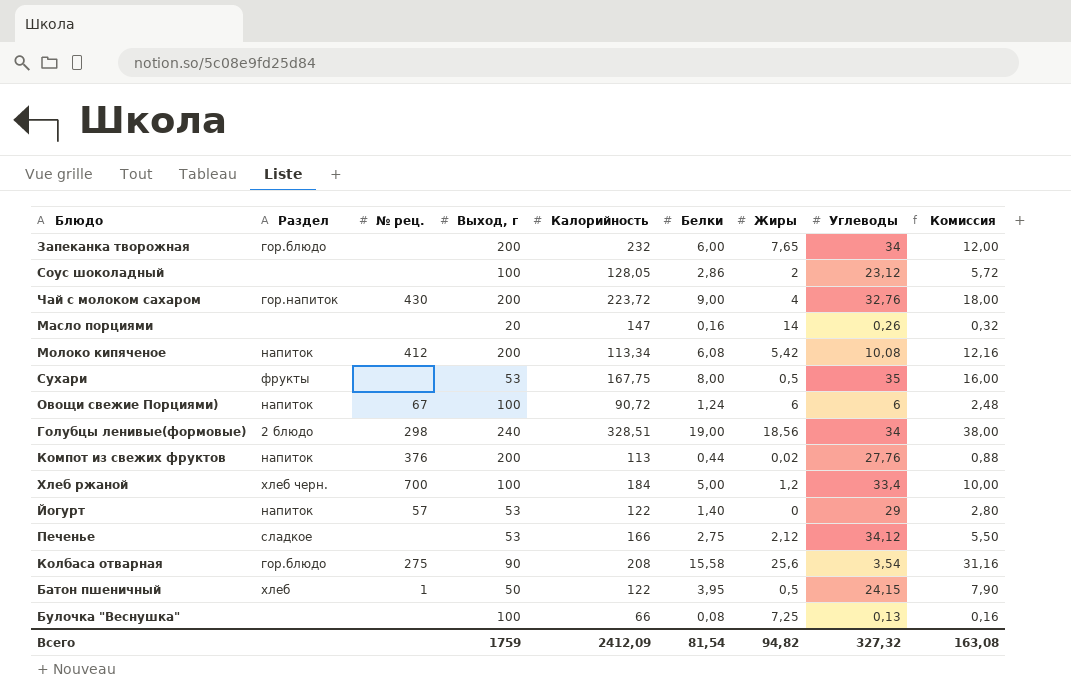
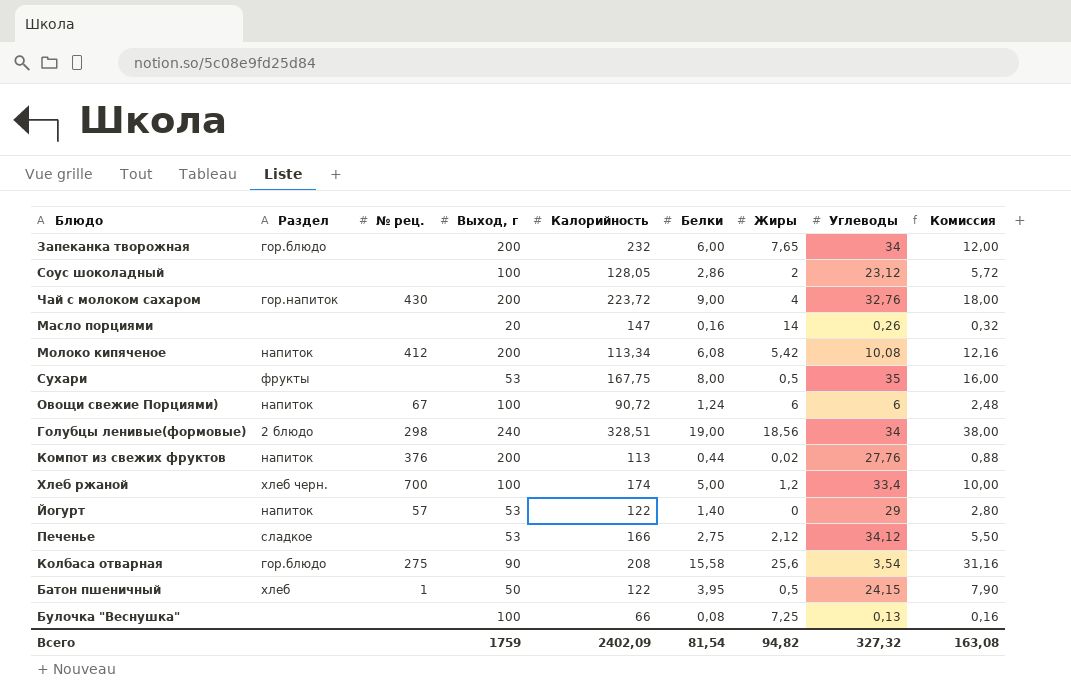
Хлеб ржаной | Калорийность: 184 -> 174
Всего | Калорийность: 2412,09 -> 2402,09

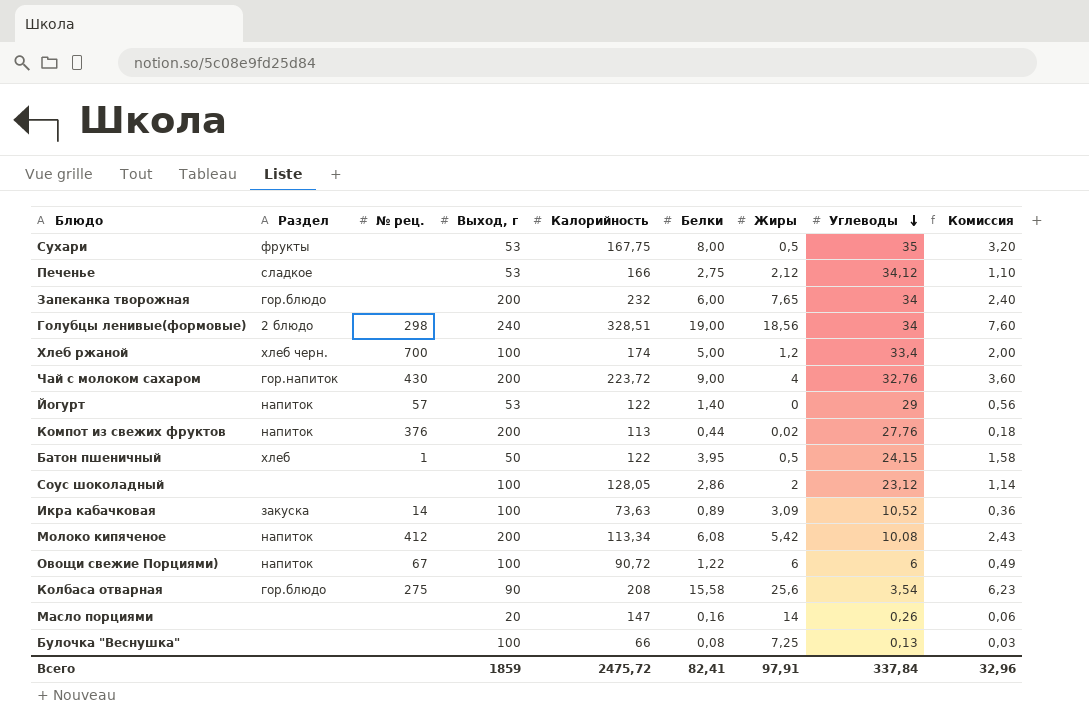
row order: none -> Углеводы descending
column Комиссия | formula: [Белки] * 2 -> [Белки] * 0,4
row Икра кабачковая: none -> закуска | 14 | 100 | 73,63 | 0,89 | 3,09 | 10,52 | 0,36
Овощи свежие Порциями) | Белки: 1,24 -> 1,22
Всего | Выход, г: 1759 -> 1859
Всего | Калорийность: 2402,09 -> 2475,72
Всего | Белки: 81,54 -> 82,41
Всего | Жиры: 94,82 -> 97,91
Всего | Углеводы: 327,32 -> 337,84
Всего | Комиссия: 163,08 -> 32,96

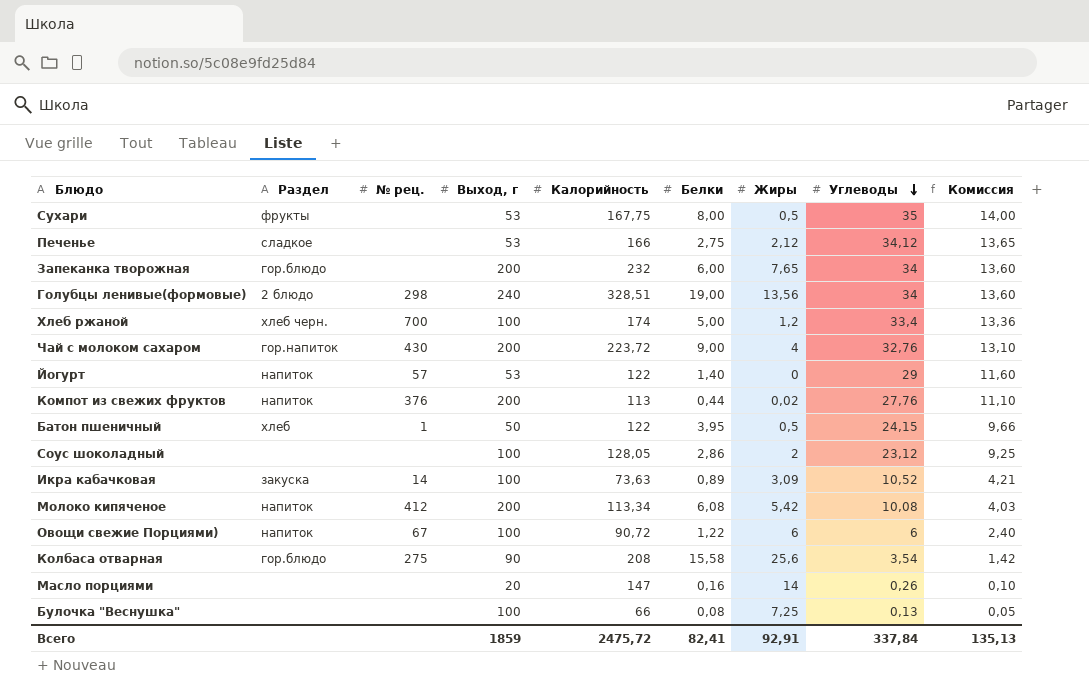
column Комиссия | formula: [Белки] * 0,4 -> [Углеводы] * 0,4
Голубцы ленивые(формовые) | Жиры: 18,56 -> 13,56
Всего | Жиры: 97,91 -> 92,91
Всего | Комиссия: 32,96 -> 135,13

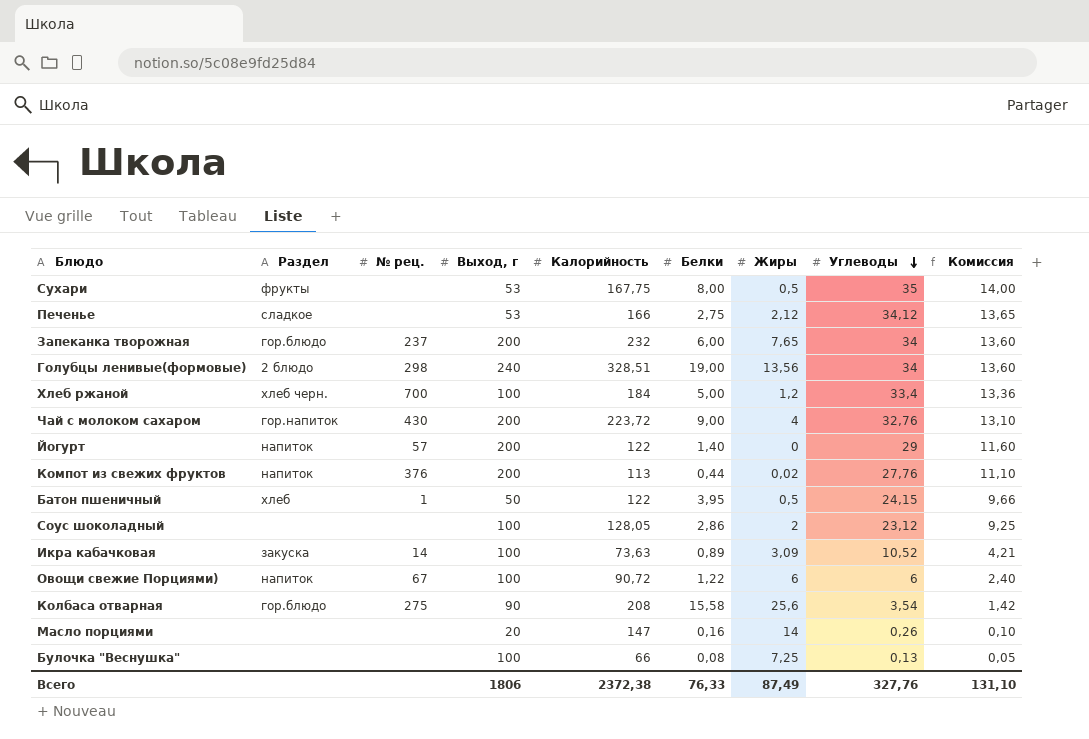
row Молоко кипяченое: напиток | 412 | 200 | 113,34 | 6,08 | 5,42 | 10,08 | 4,03 -> none
Запеканка творожная | № рец.: none -> 237
Хлеб ржаной | Калорийность: 174 -> 184
Йогурт | Выход, г: 53 -> 200
Всего | Выход, г: 1859 -> 1806
Всего | Калорийность: 2475,72 -> 2372,38
Всего | Белки: 82,41 -> 76,33
Всего | Жиры: 92,91 -> 87,49
Всего | Углеводы: 337,84 -> 327,76
Всего | Комиссия: 135,13 -> 131,10

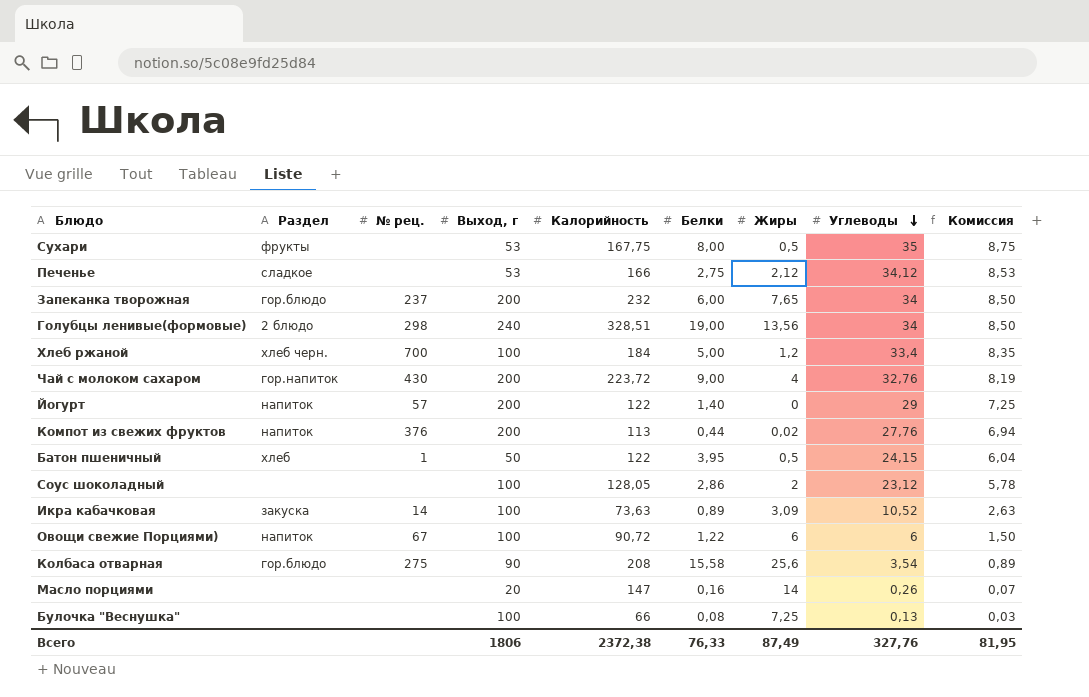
column Комиссия | formula: [Углеводы] * 0,4 -> [Углеводы] * 0,25
Всего | Комиссия: 131,10 -> 81,95

